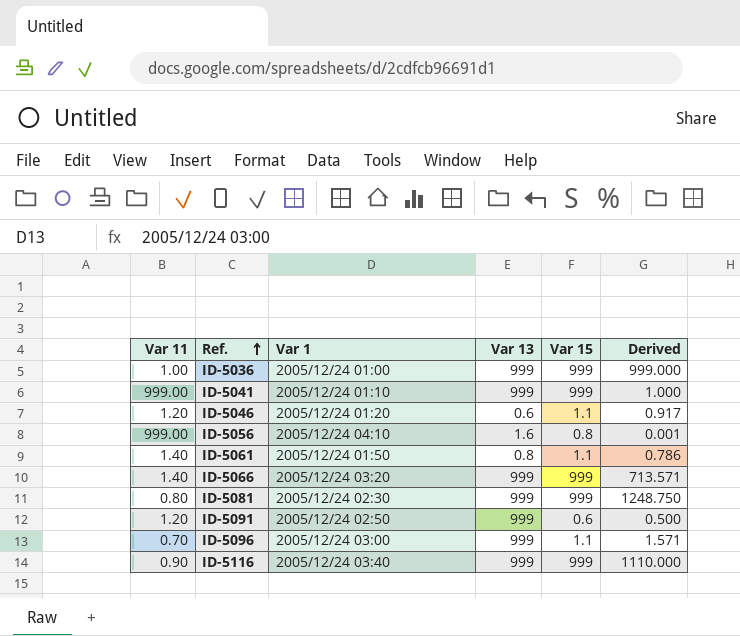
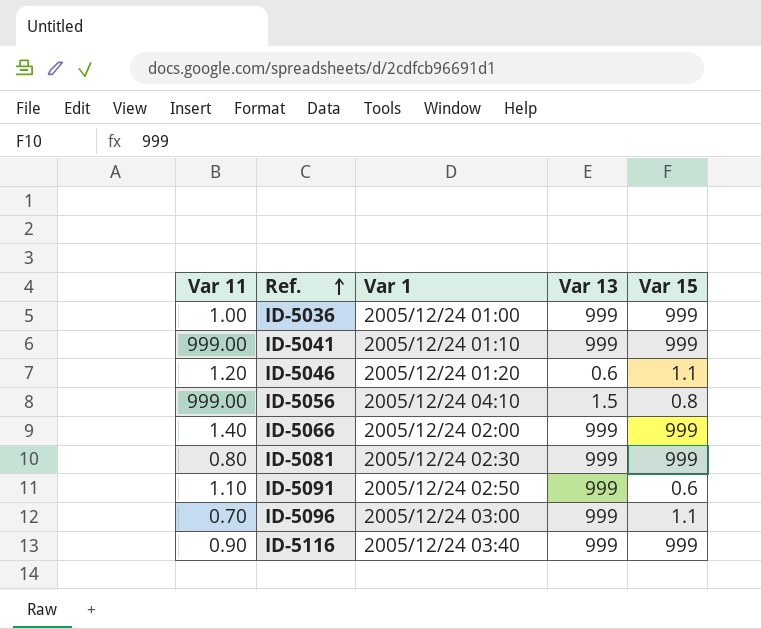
column Derived | formula: [Var 15] / [Var 11] -> none
row ID-5061: 1.40 | 2005/12/24 01:50 | 0.8 | 1.1 | 0.786 -> none
ID-5056 | Var 13: 1.6 -> 1.5
ID-5066 | Var 1: 2005/12/24 03:20 -> 2005/12/24 02:00
ID-5091 | Var 11: 1.20 -> 1.10

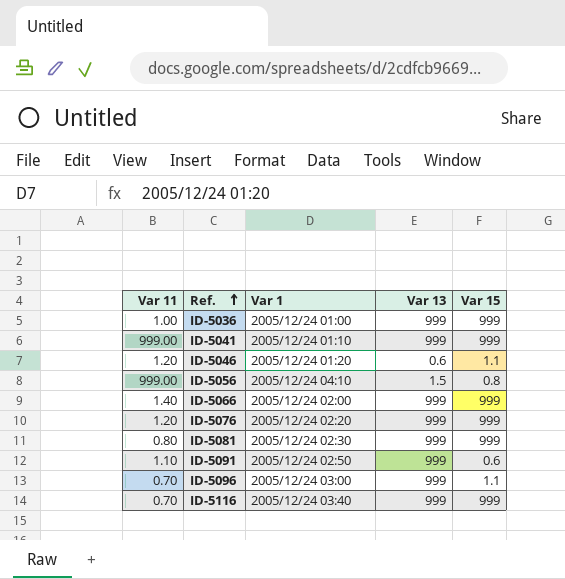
row ID-5076: none -> 1.20 | 2005/12/24 02:20 | 999 | 999
ID-5116 | Var 11: 0.90 -> 0.70

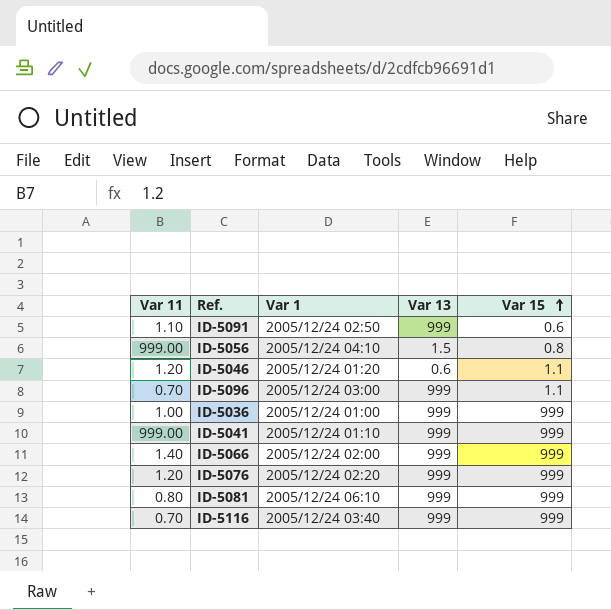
row order: Ref. ascending -> Var 15 ascending
ID-5081 | Var 1: 2005/12/24 02:30 -> 2005/12/24 06:10

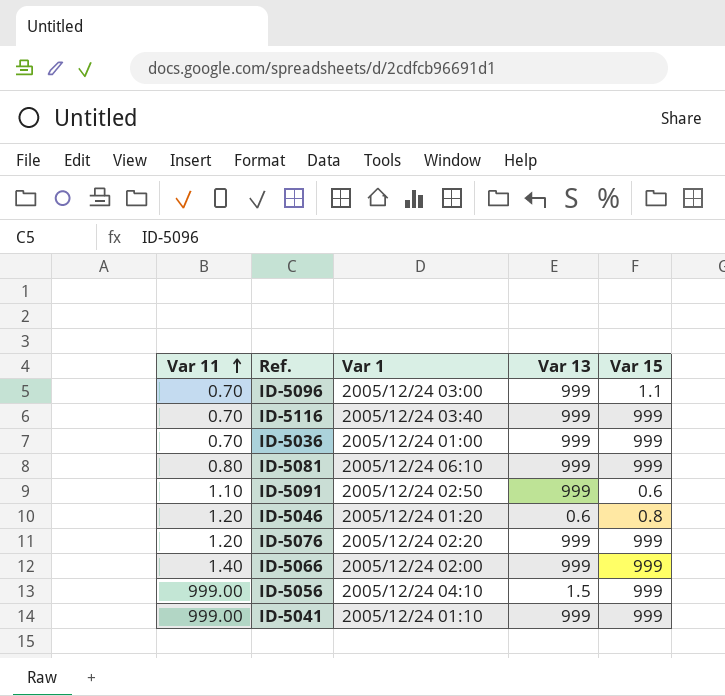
row order: Var 15 ascending -> Var 11 ascending
ID-5036 | Var 11: 1.00 -> 0.70
ID-5046 | Var 15: 1.1 -> 0.8
ID-5056 | Var 15: 0.8 -> 999

